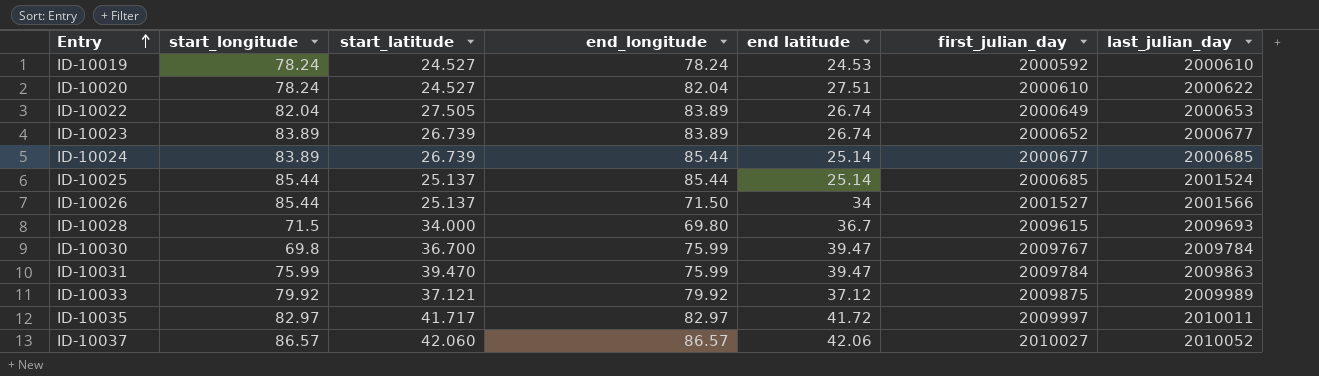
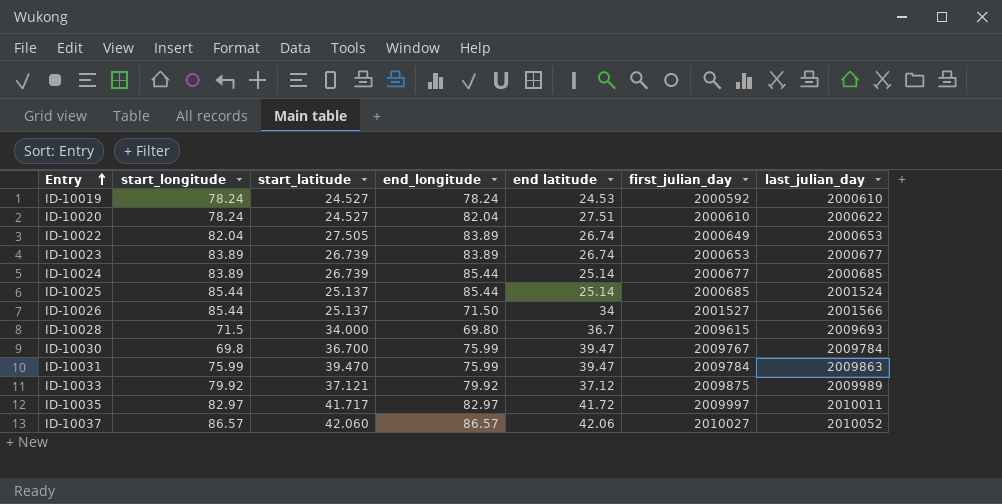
ID-10023 | first_julian_day: 2000652 -> 2000653

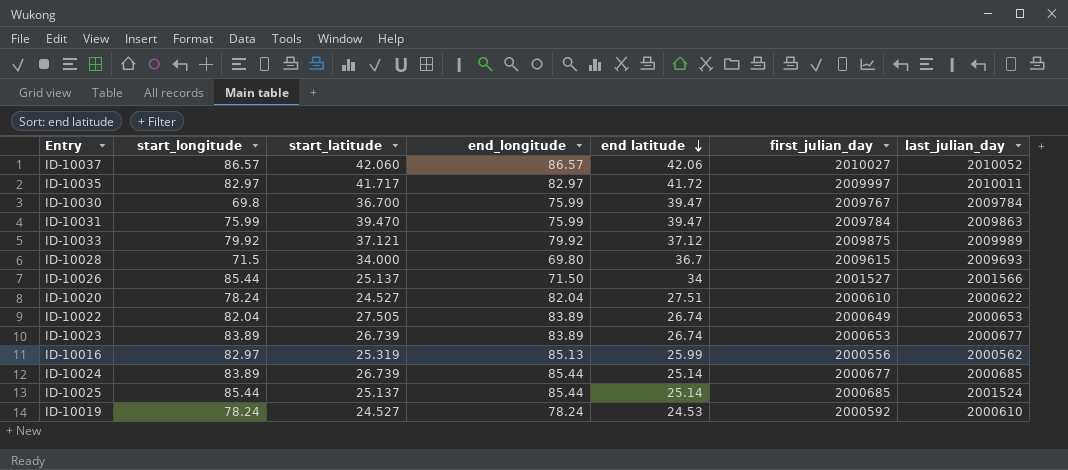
row order: Entry ascending -> end latitude descending
row ID-10016: none -> 82.97 | 25.319 | 85.13 | 25.99 | 2000556 | 2000562

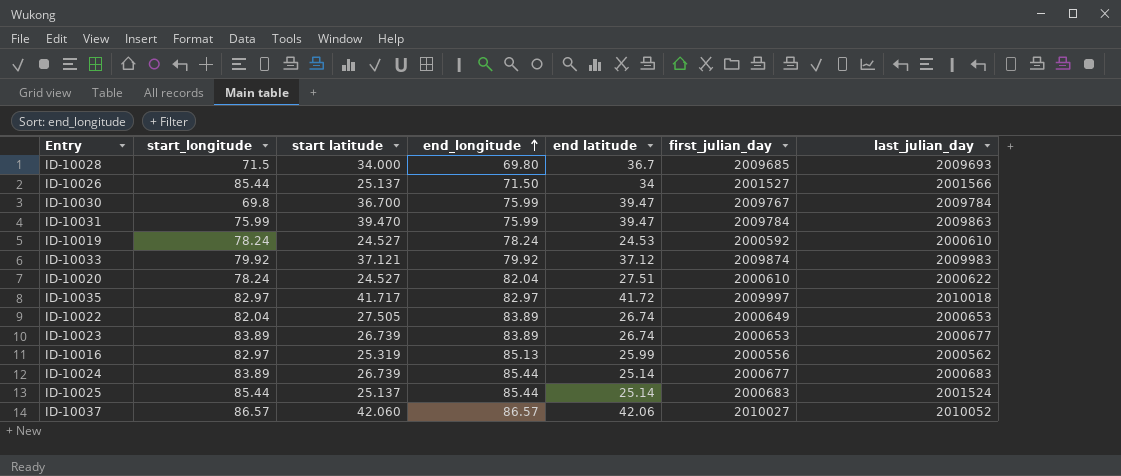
row order: end latitude descending -> end_longitude ascending
column name: start_latitude -> start latitude
ID-10028 | first_julian_day: 2009615 -> 2009685
ID-10033 | first_julian_day: 2009875 -> 2009874
ID-10033 | last_julian_day: 2009989 -> 2009983
ID-10035 | last_julian_day: 2010011 -> 2010018
ID-10024 | last_julian_day: 2000685 -> 2000683
ID-10025 | first_julian_day: 2000685 -> 2000683

